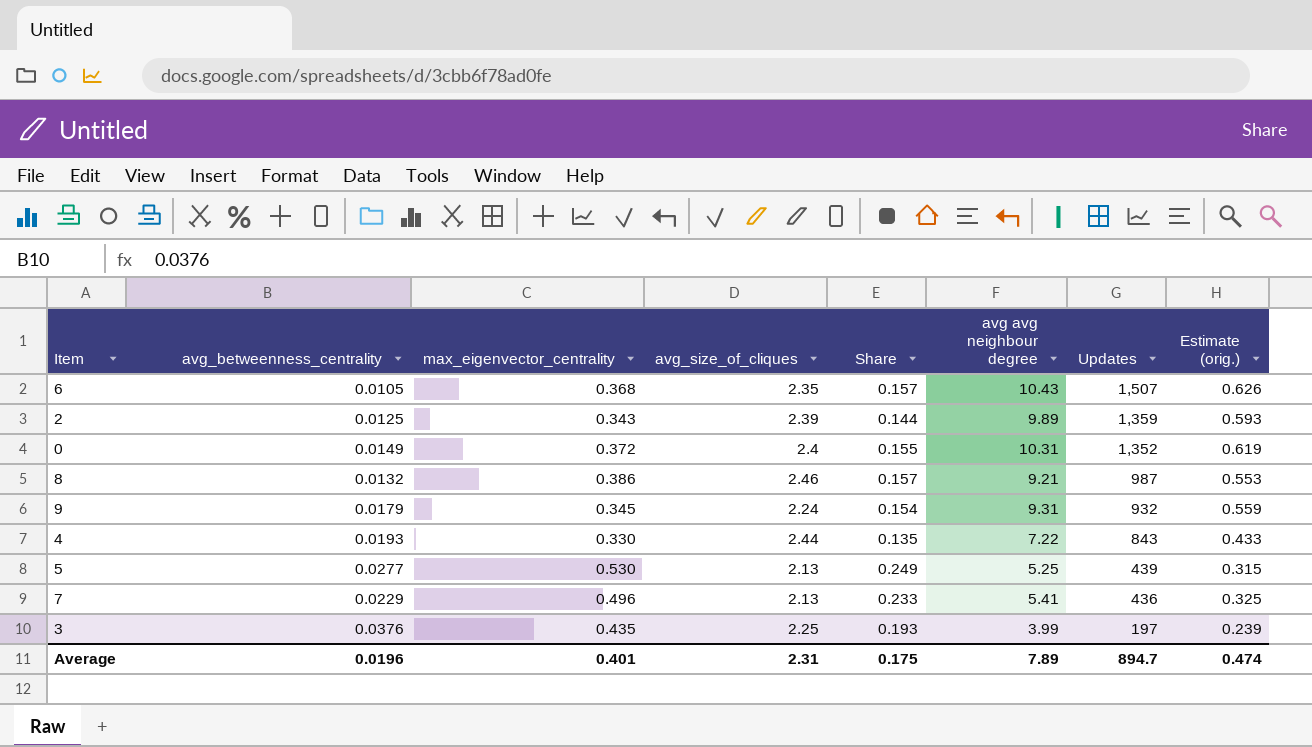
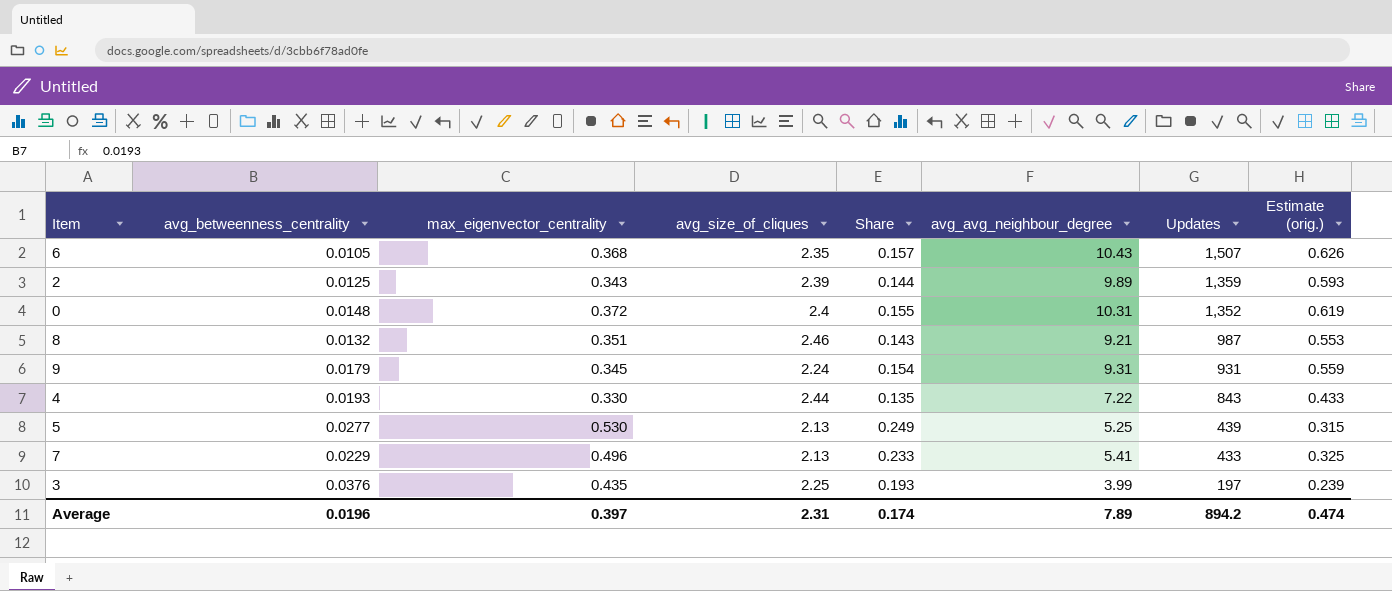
column name: avg avg neighbour degree -> avg_avg_neighbour_degree
0 | avg_betweenness_centrality: 0.0149 -> 0.0148
8 | max_eigenvector_centrality: 0.386 -> 0.351
8 | Share: 0.157 -> 0.143
9 | Updates: 932 -> 931
7 | Updates: 436 -> 433
Average | max_eigenvector_centrality: 0.401 -> 0.397
Average | Share: 0.175 -> 0.174
Average | Updates: 894.7 -> 894.2

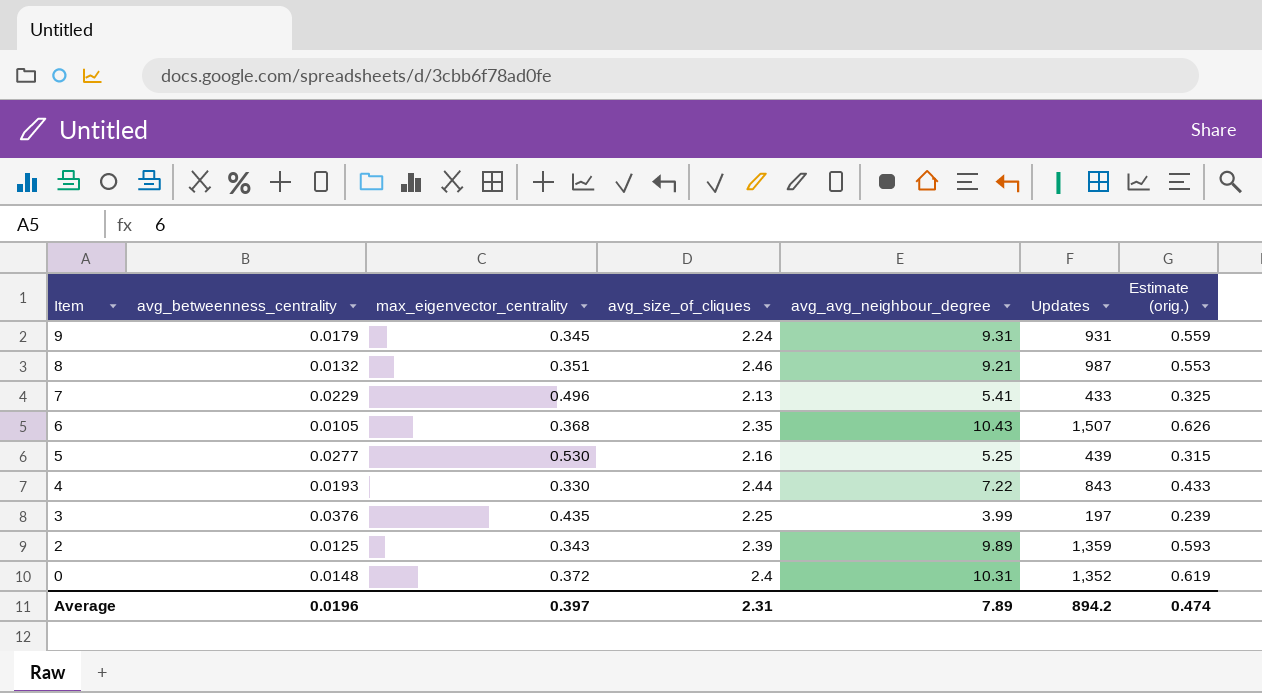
row order: Updates descending -> Item descending
column Share | formula: [max_eigenvector_centrality] / [avg_size_of_cliques] -> none
5 | avg_size_of_cliques: 2.13 -> 2.16

